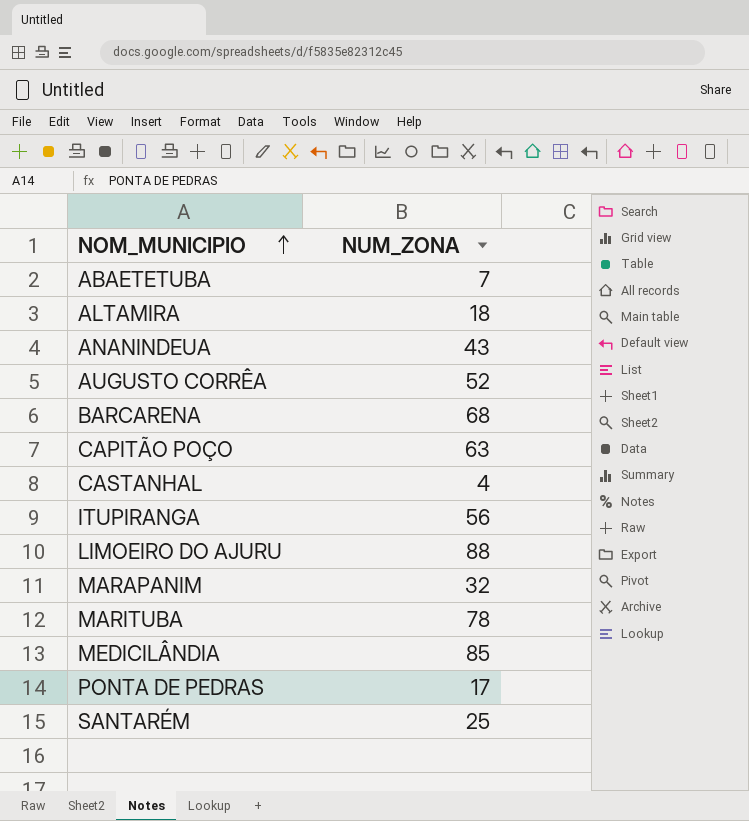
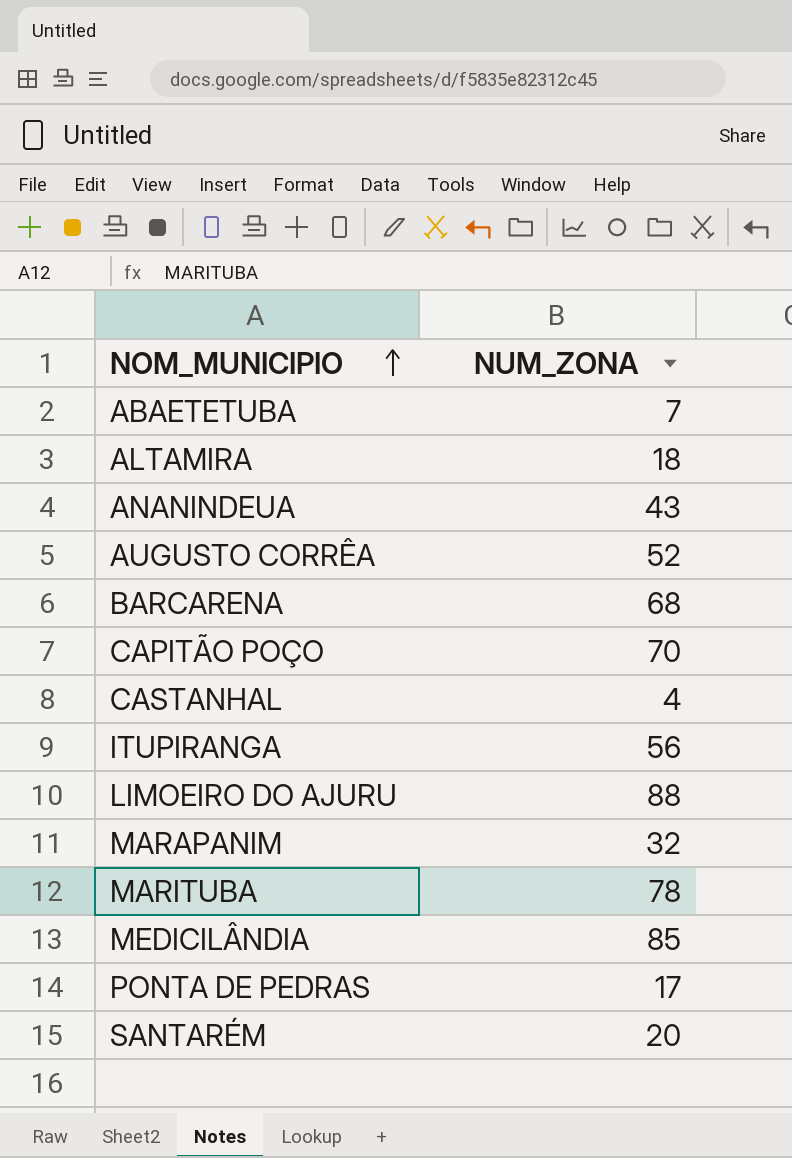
CAPITÃO POÇO | NUM_ZONA: 63 -> 70
SANTARÉM | NUM_ZONA: 25 -> 20

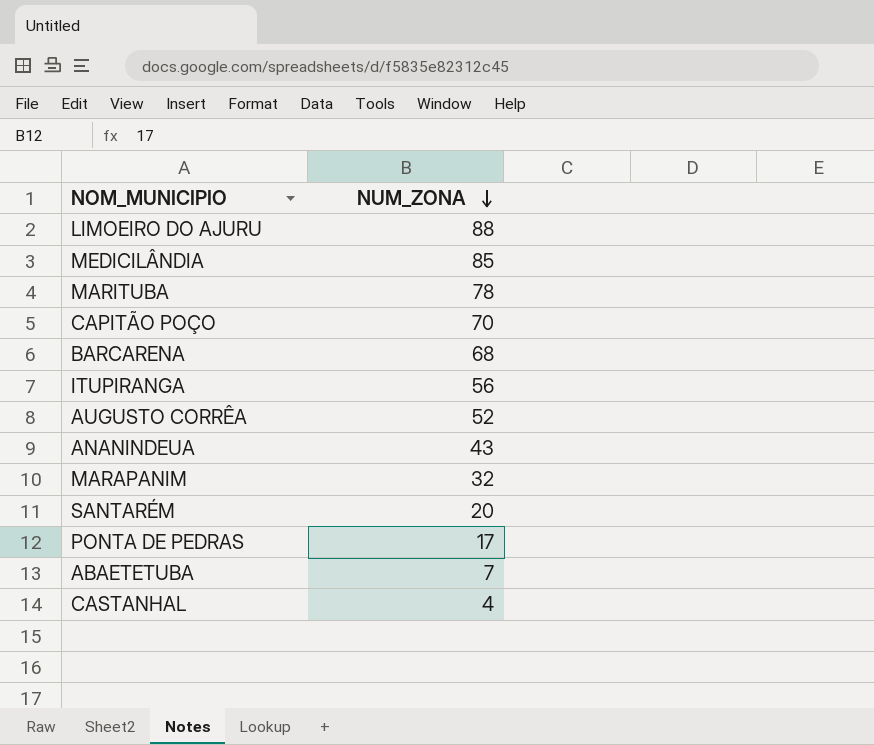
row order: NOM_MUNICIPIO ascending -> NUM_ZONA descending
row ALTAMIRA: 18 -> none

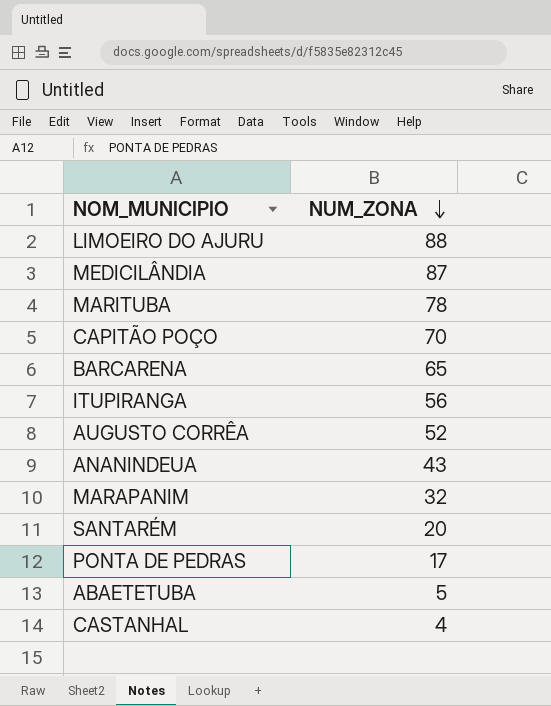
MEDICILÂNDIA | NUM_ZONA: 85 -> 87
BARCARENA | NUM_ZONA: 68 -> 65
ABAETETUBA | NUM_ZONA: 7 -> 5

